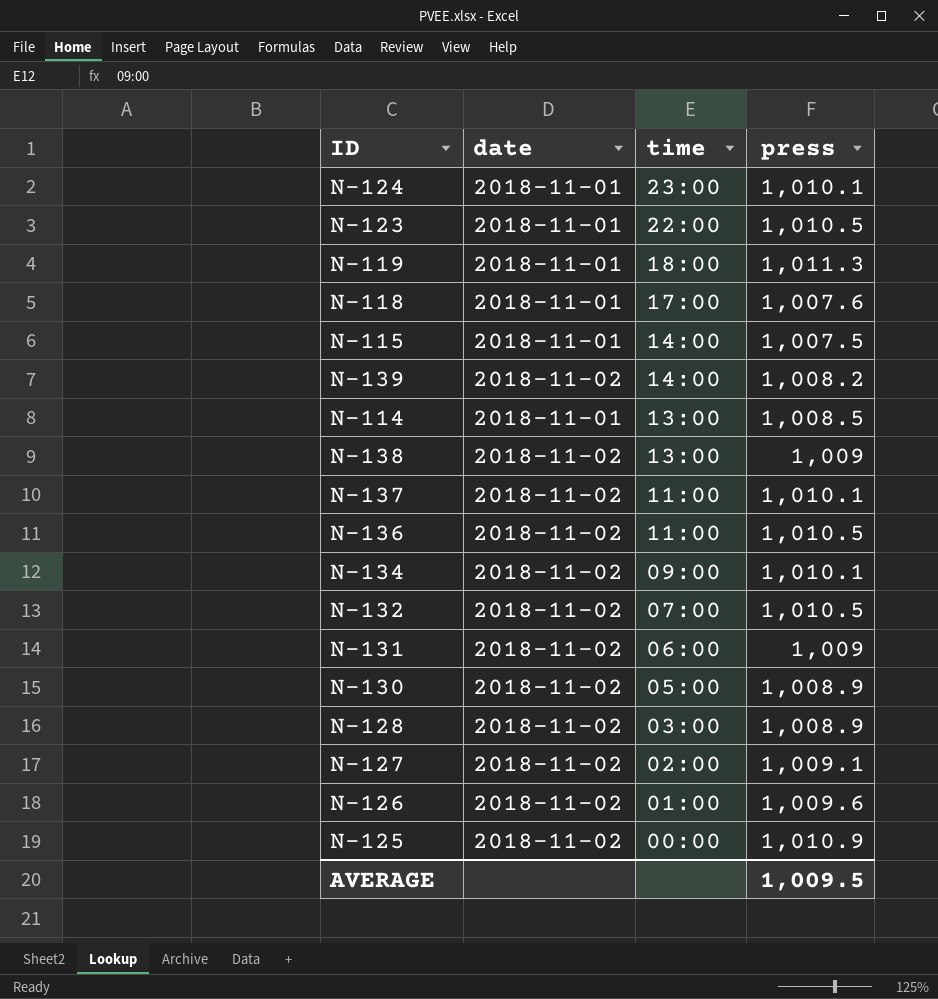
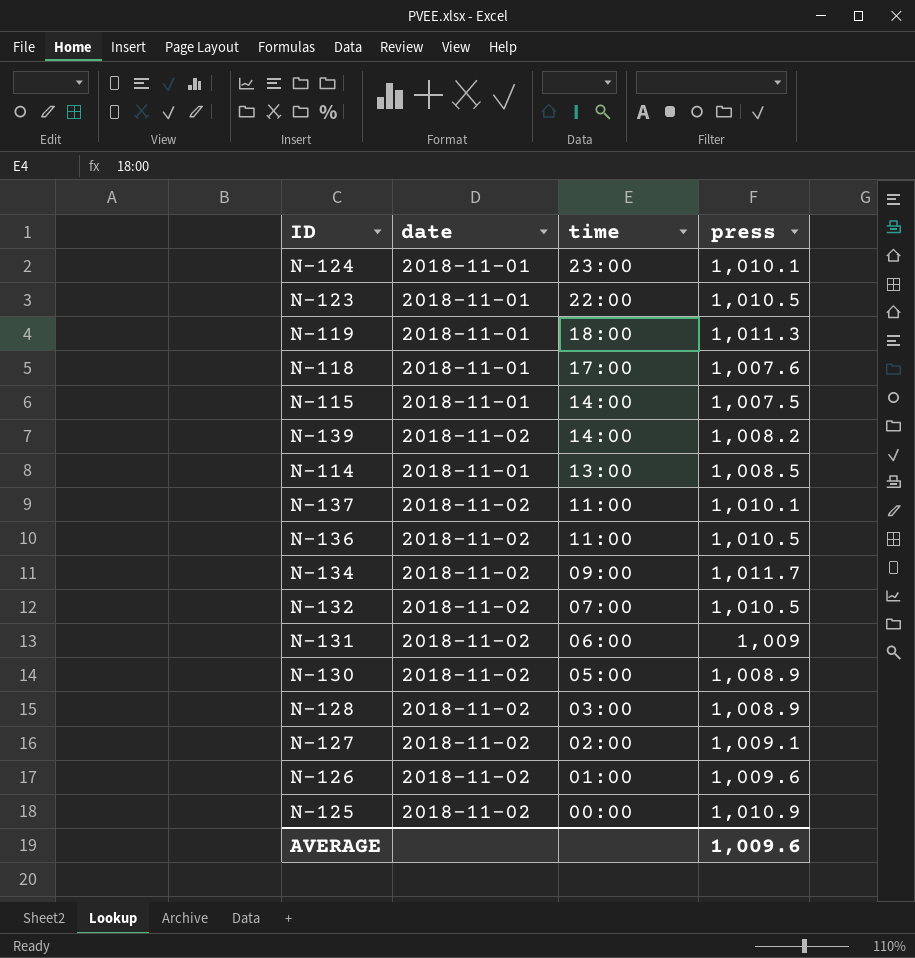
row N-138: 2018-11-02 | 13:00 | 1,009 -> none
N-134 | press: 1,010.1 -> 1,011.7
AVERAGE | press: 1,009.5 -> 1,009.6

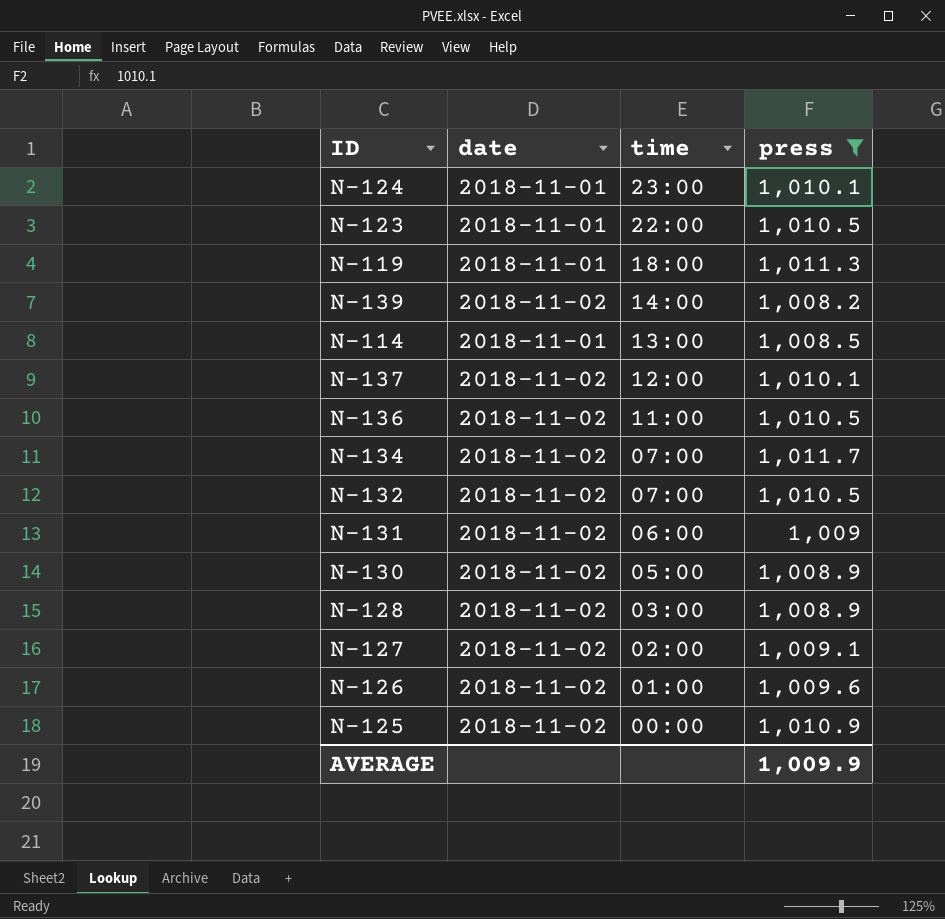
filter: none -> press >= 1,008.2
N-137 | time: 11:00 -> 12:00
N-134 | time: 09:00 -> 07:00
AVERAGE | press: 1,009.6 -> 1,009.9

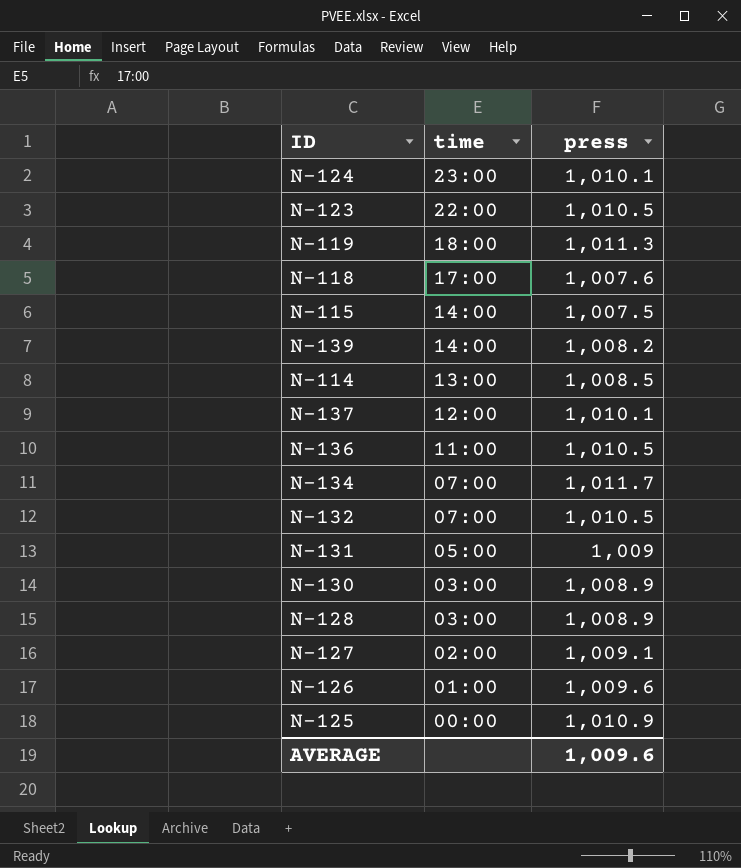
filter: press >= 1,008.2 -> none
column date | position: 2 -> none
N-131 | time: 06:00 -> 05:00
N-130 | time: 05:00 -> 03:00
AVERAGE | press: 1,009.9 -> 1,009.6

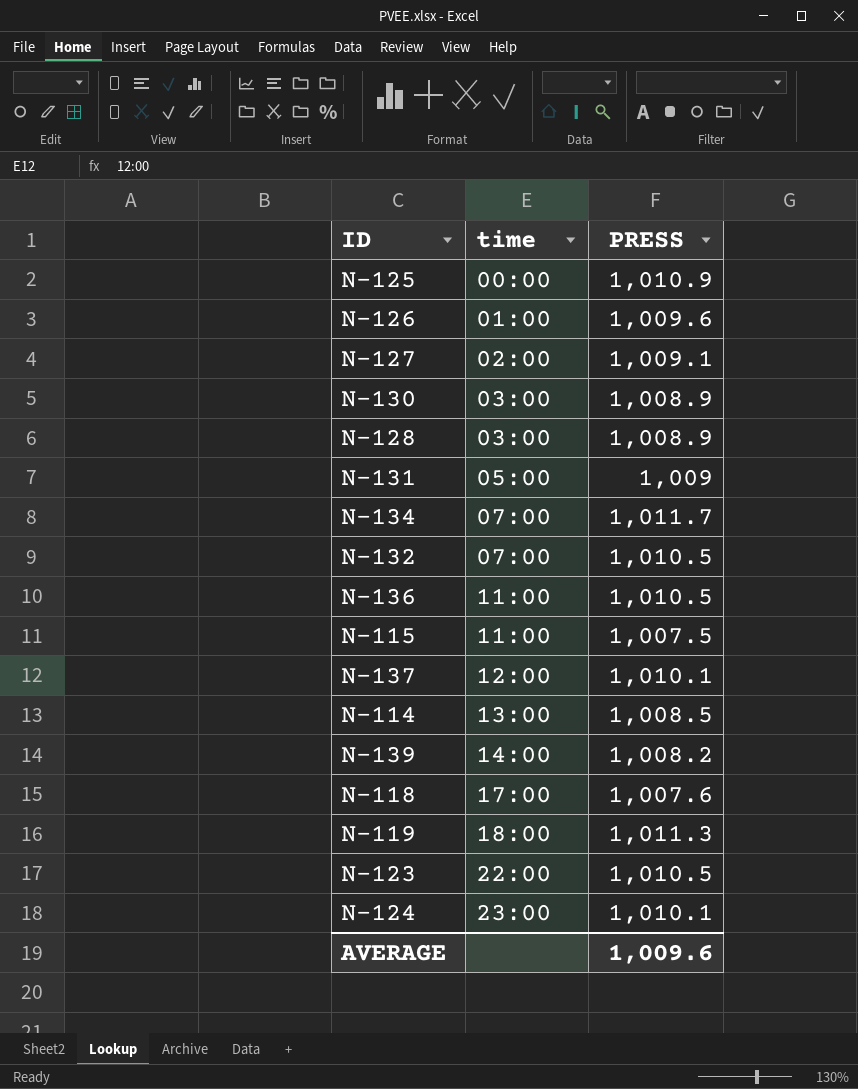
row order: time descending -> time ascending
column name: press -> PRESS
N-115 | time: 14:00 -> 11:00

